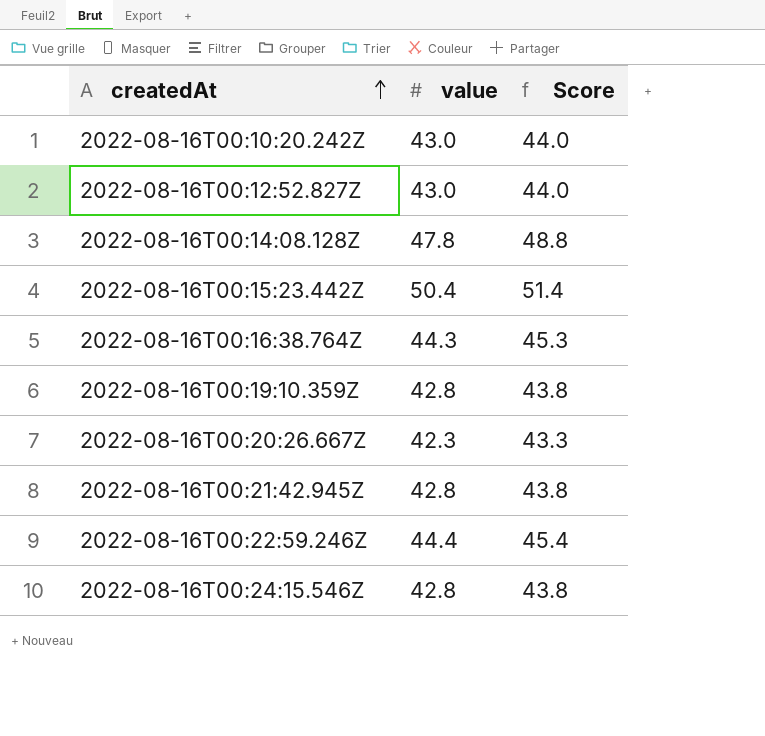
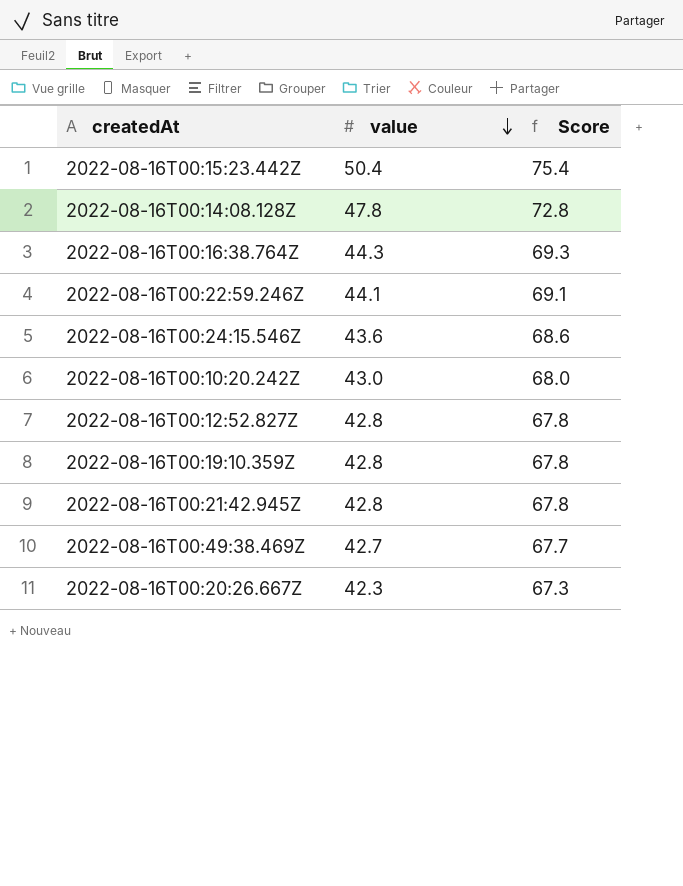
row order: createdAt ascending -> value descending
column Score | formula: [value] + 1 -> [value] + 25
2022-08-16T00:22:59.246Z | value: 44.4 -> 44.1
2022-08-16T00:24:15.546Z | value: 42.8 -> 43.6
2022-08-16T00:12:52.827Z | value: 43.0 -> 42.8
row 2022-08-16T00:49:38.469Z: none -> 42.7 | 67.7

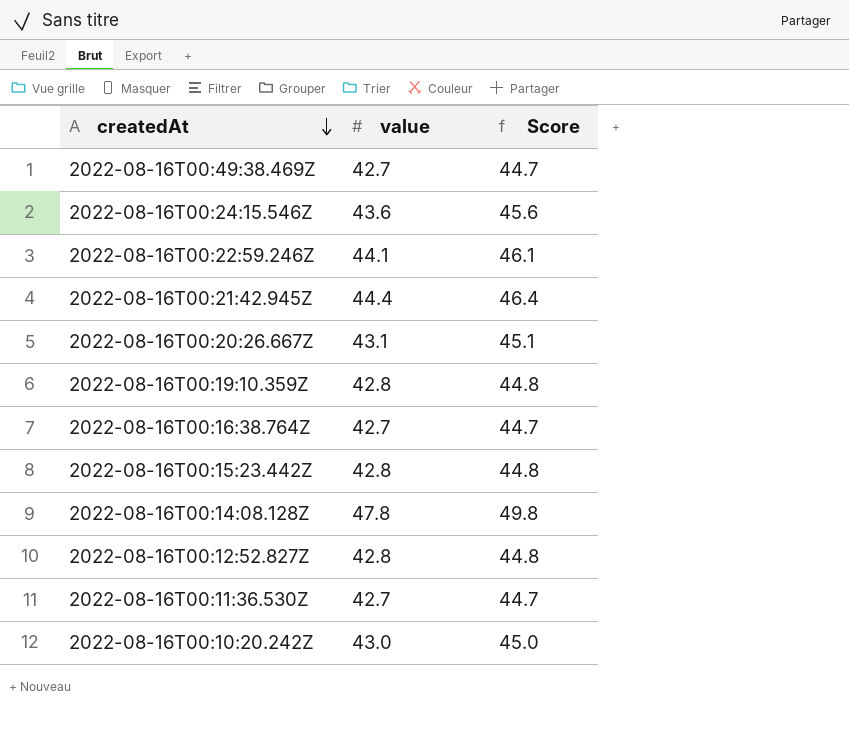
row order: value descending -> createdAt descending
column Score | formula: [value] + 25 -> [value] + 2
2022-08-16T00:21:42.945Z | value: 42.8 -> 44.4
2022-08-16T00:20:26.667Z | value: 42.3 -> 43.1
2022-08-16T00:16:38.764Z | value: 44.3 -> 42.7
2022-08-16T00:15:23.442Z | value: 50.4 -> 42.8
row 2022-08-16T00:11:36.530Z: none -> 42.7 | 44.7

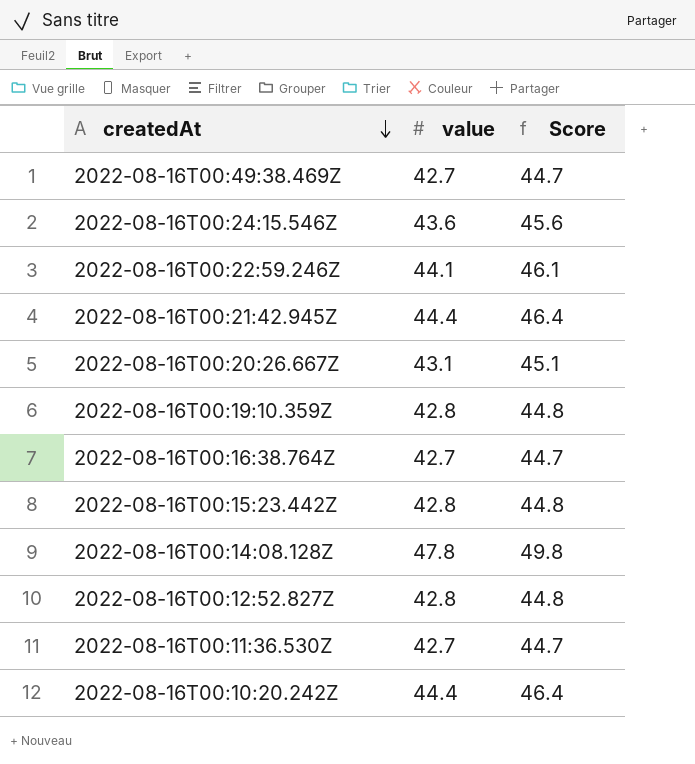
2022-08-16T00:10:20.242Z | value: 43.0 -> 44.4
2022-08-16T00:10:20.242Z | Score: 45.0 -> 46.4

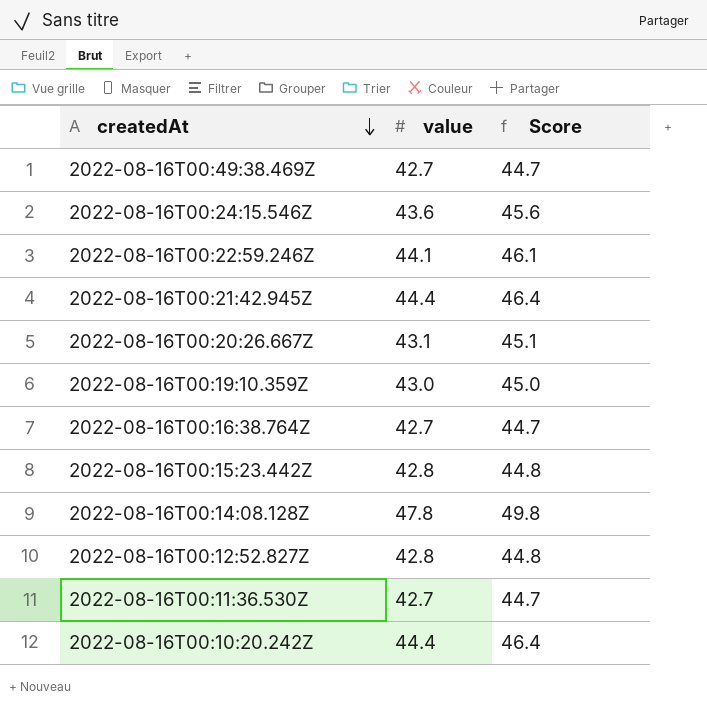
2022-08-16T00:19:10.359Z | value: 42.8 -> 43.0
2022-08-16T00:19:10.359Z | Score: 44.8 -> 45.0

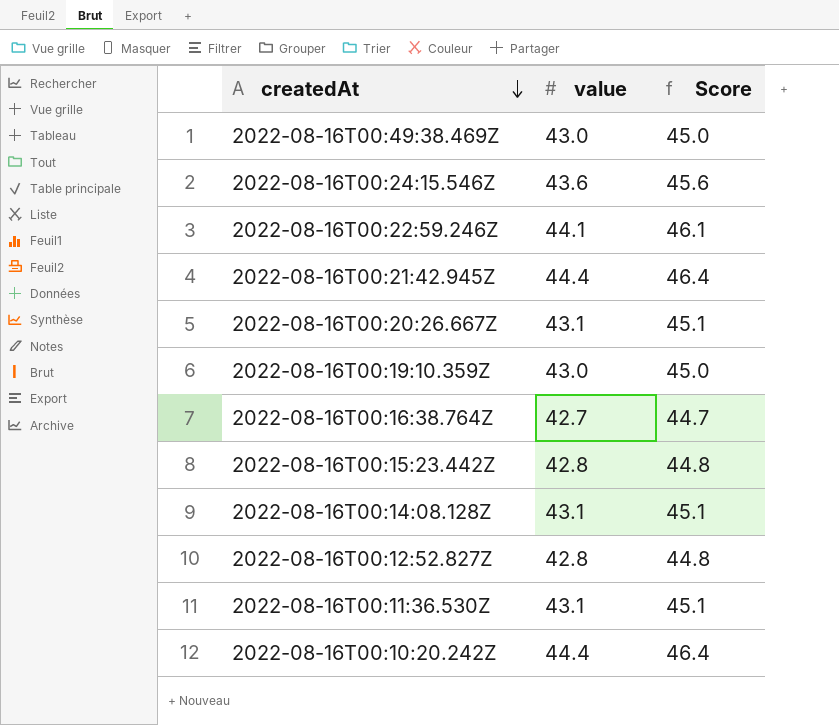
2022-08-16T00:49:38.469Z | value: 42.7 -> 43.0
2022-08-16T00:49:38.469Z | Score: 44.7 -> 45.0
2022-08-16T00:14:08.128Z | value: 47.8 -> 43.1
2022-08-16T00:14:08.128Z | Score: 49.8 -> 45.1
2022-08-16T00:11:36.530Z | value: 42.7 -> 43.1
2022-08-16T00:11:36.530Z | Score: 44.7 -> 45.1

